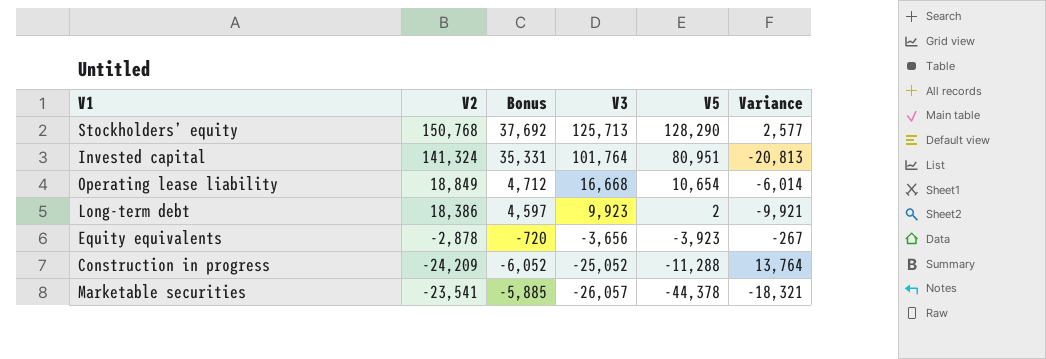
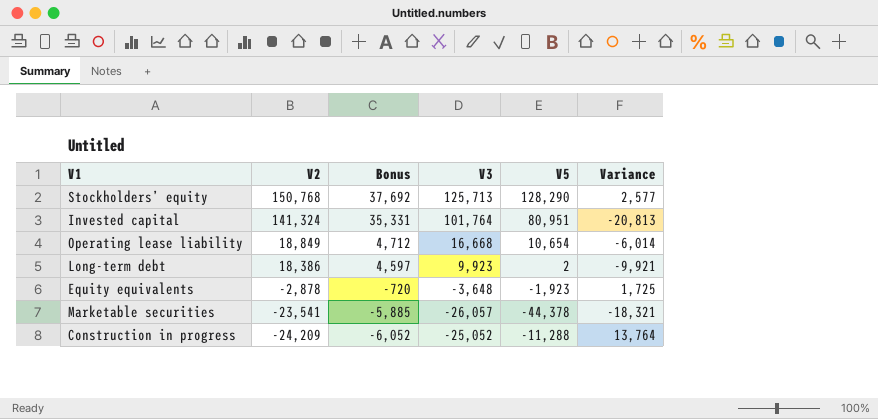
row order: V3 descending -> V2 descending
Equity equivalents | V3: -3,656 -> -3,648
Equity equivalents | V5: -3,923 -> -1,923
Equity equivalents | Variance: -267 -> 1,725

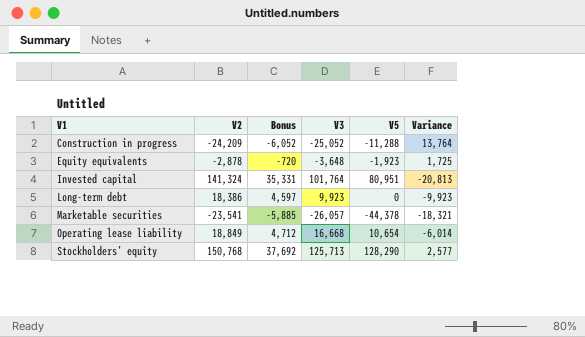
row order: V2 descending -> V1 ascending
Long-term debt | V5: 2 -> 0
Long-term debt | Variance: -9,921 -> -9,923

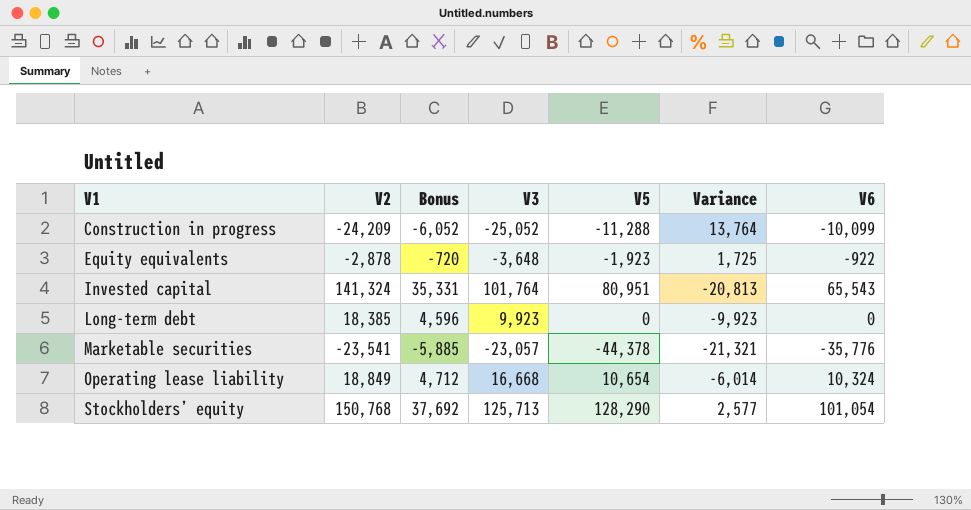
column V6 | position: none -> 7
Long-term debt | V2: 18,386 -> 18,385
Long-term debt | Bonus: 4,597 -> 4,596
Marketable securities | V3: -26,057 -> -23,057
Marketable securities | Variance: -18,321 -> -21,321

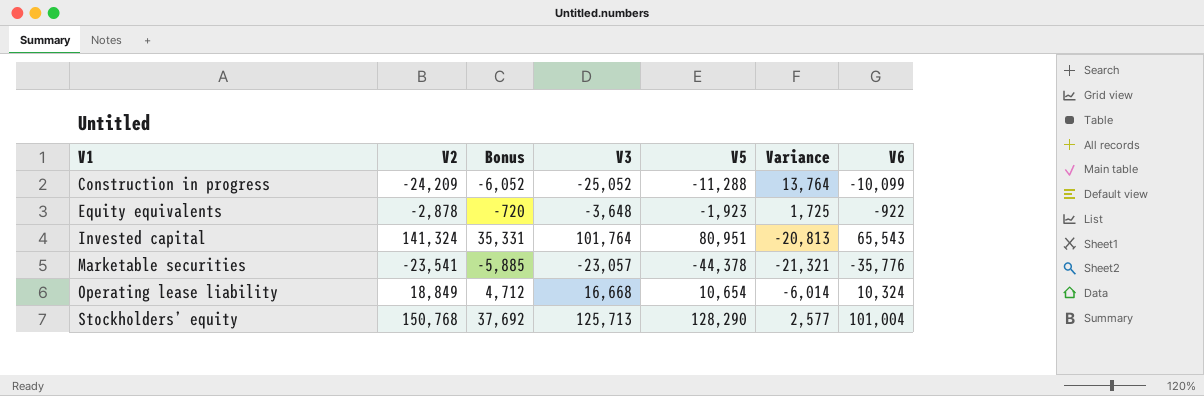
row Long-term debt: 18,385 | 4,596 | 9,923 | 0 | -9,923 | 0 -> none
Stockholders’ equity | V6: 101,054 -> 101,004

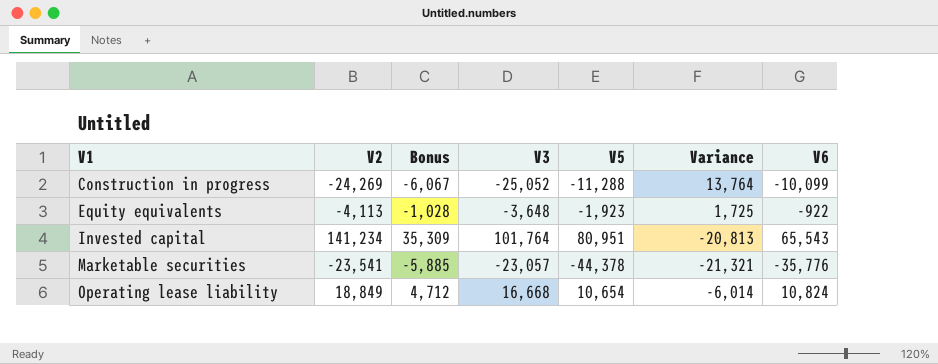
row Stockholders’ equity: 150,768 | 37,692 | 125,713 | 128,290 | 2,577 | 101,004 -> none
Construction in progress | V2: -24,209 -> -24,269
Construction in progress | Bonus: -6,052 -> -6,067
Equity equivalents | V2: -2,878 -> -4,113
Equity equivalents | Bonus: -720 -> -1,028
Invested capital | V2: 141,324 -> 141,234
Invested capital | Bonus: 35,331 -> 35,309
Operating lease liability | V6: 10,324 -> 10,824

